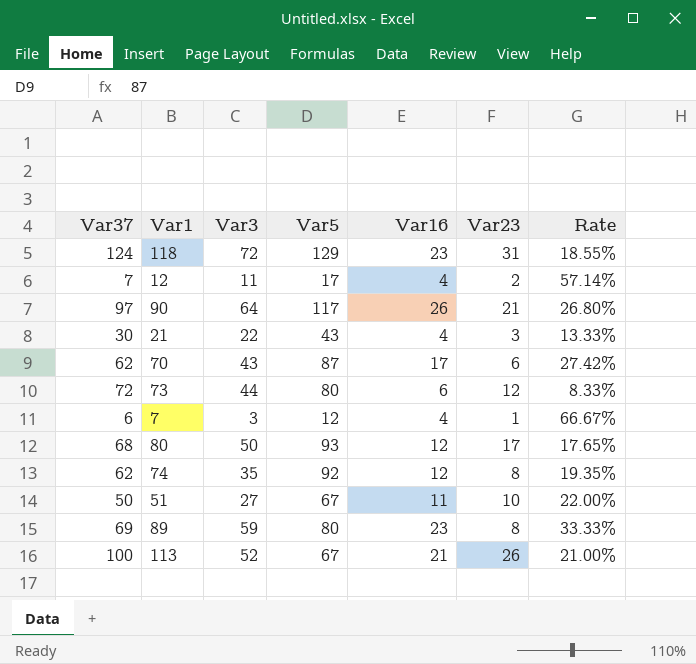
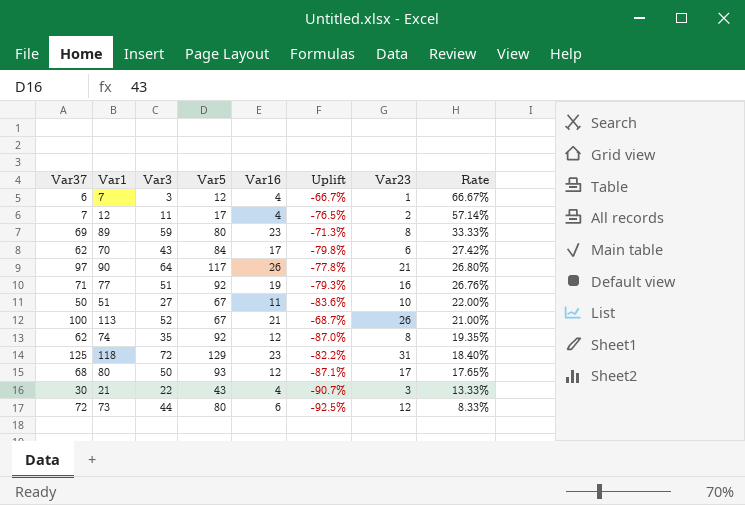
row order: none -> Rate descending
column Uplift | formula: none -> ([Var16] - [Var5]) / [Var5]
70 | Var5: 87 -> 84
row 77: none -> 71 | 51 | 92 | 19 | -79.3% | 16 | 26.76%
118 | Var37: 124 -> 125
118 | Rate: 18.55% -> 18.40%

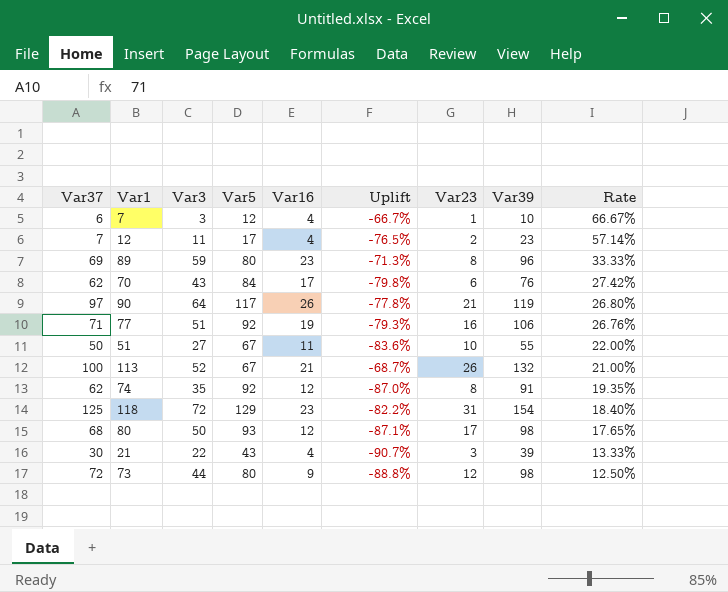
column Var39 | position: none -> 8
73 | Var16: 6 -> 9
73 | Uplift: -92.5% -> -88.8%
73 | Rate: 8.33% -> 12.50%

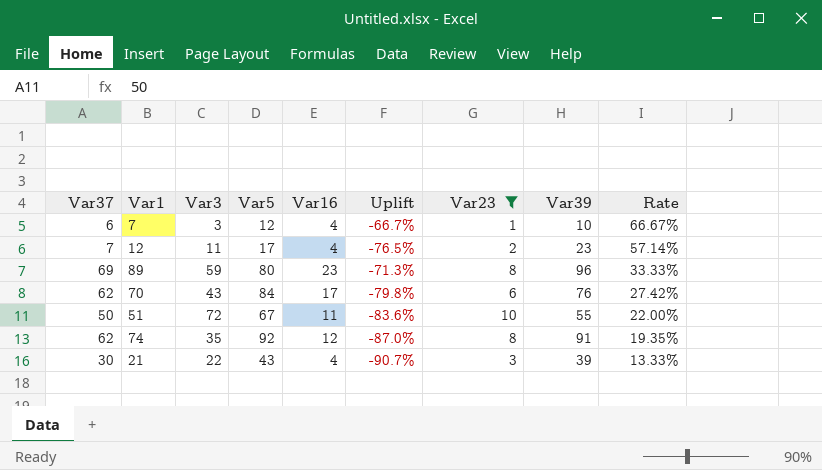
filter: none -> Var23 <= 10
51 | Var3: 27 -> 72

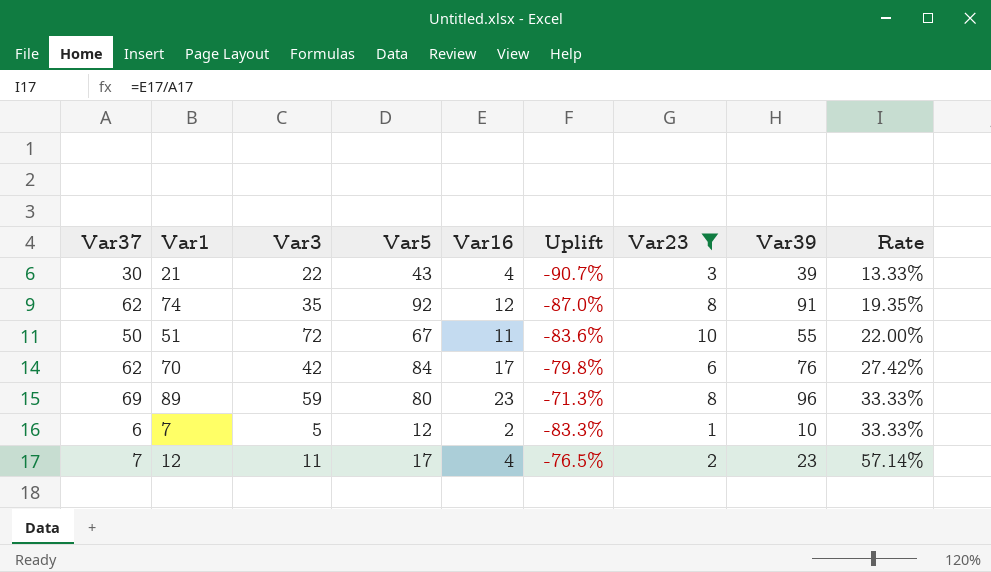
row order: Rate descending -> Rate ascending
70 | Var3: 43 -> 42
7 | Var3: 3 -> 5
7 | Var16: 4 -> 2
7 | Uplift: -66.7% -> -83.3%
7 | Rate: 66.67% -> 33.33%

